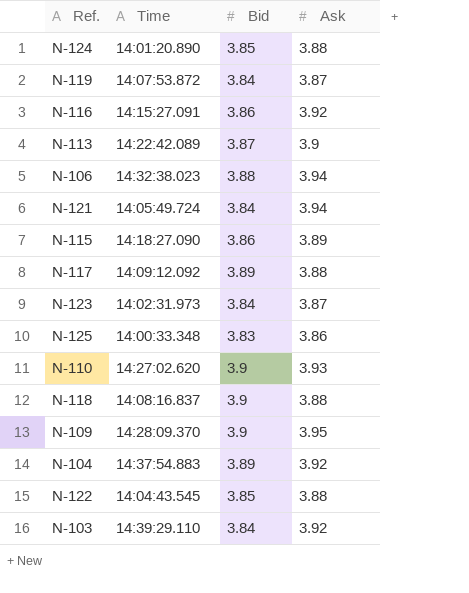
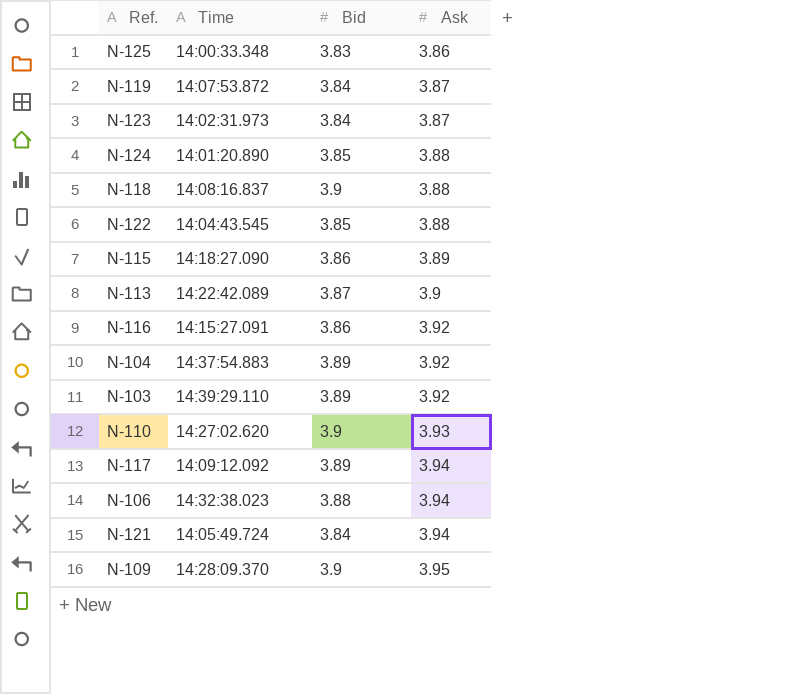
row order: none -> Ask ascending
N-103 | Bid: 3.84 -> 3.89
N-117 | Ask: 3.88 -> 3.94

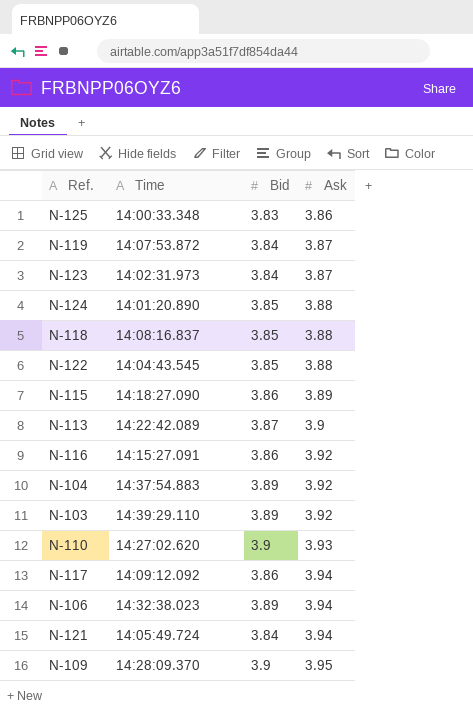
N-118 | Bid: 3.9 -> 3.85
N-117 | Bid: 3.89 -> 3.86
N-106 | Bid: 3.88 -> 3.89

